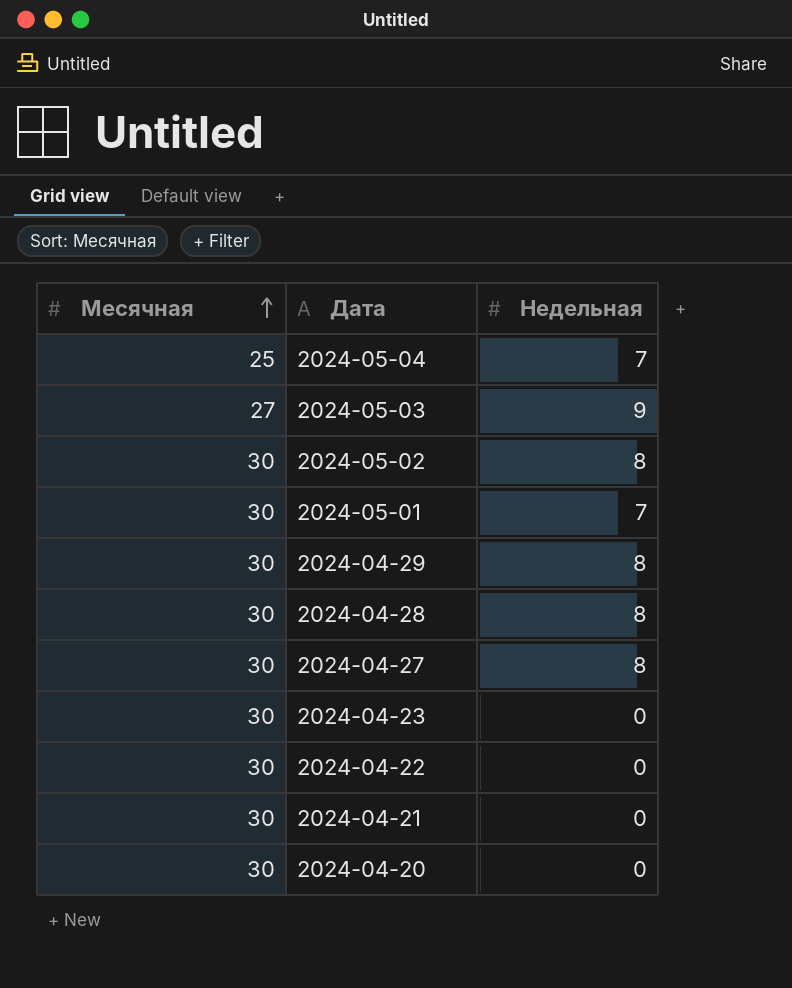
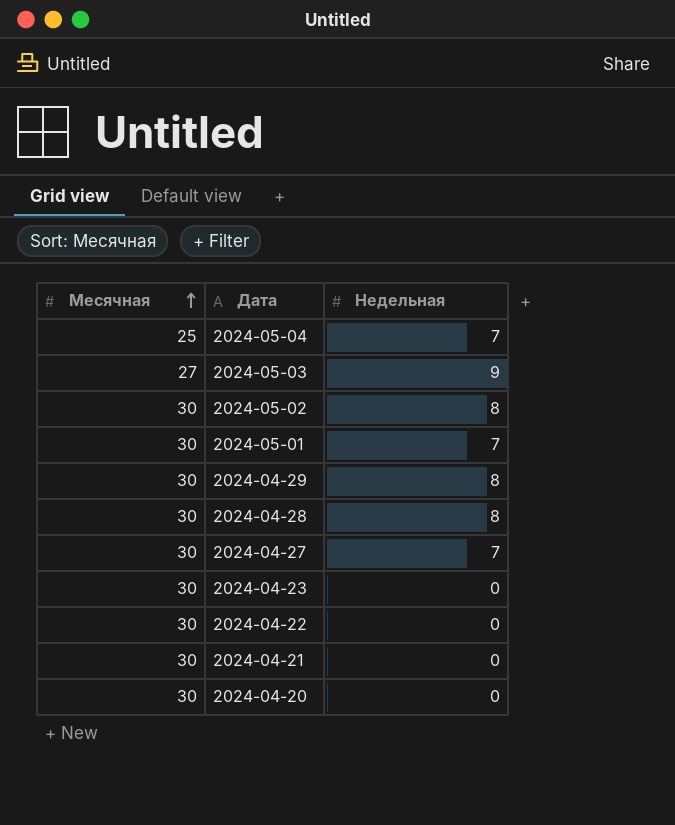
2024-04-27 | Недельная: 8 -> 7

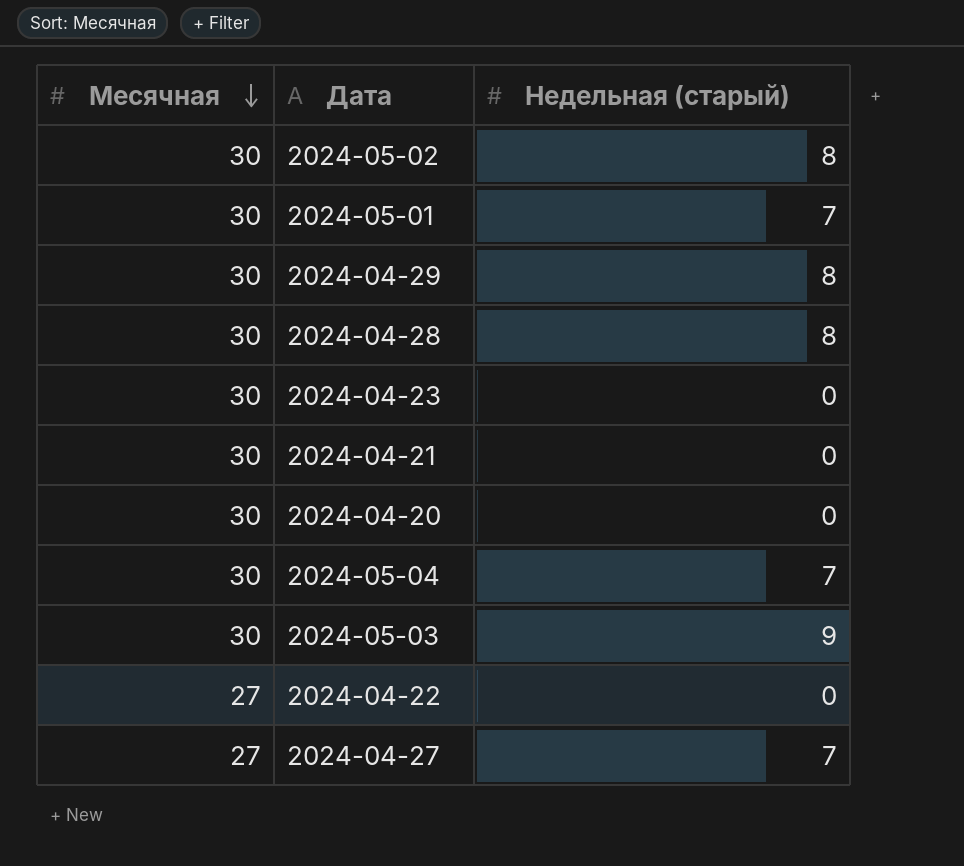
row order: Месячная ascending -> Месячная descending
column name: Недельная -> Недельная (старый)
2024-05-04 | Месячная: 25 -> 30
2024-05-03 | Месячная: 27 -> 30
2024-04-22 | Месячная: 30 -> 27
2024-04-27 | Месячная: 30 -> 27

